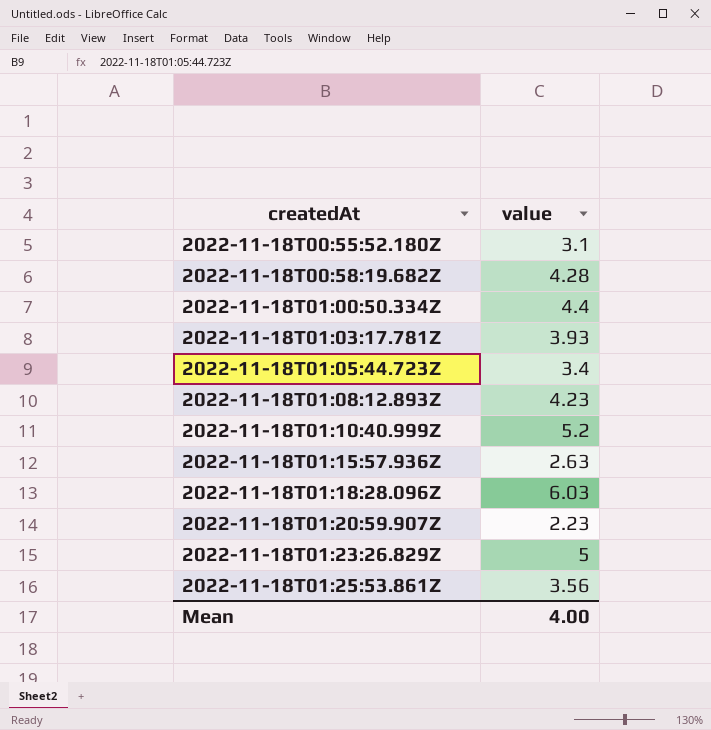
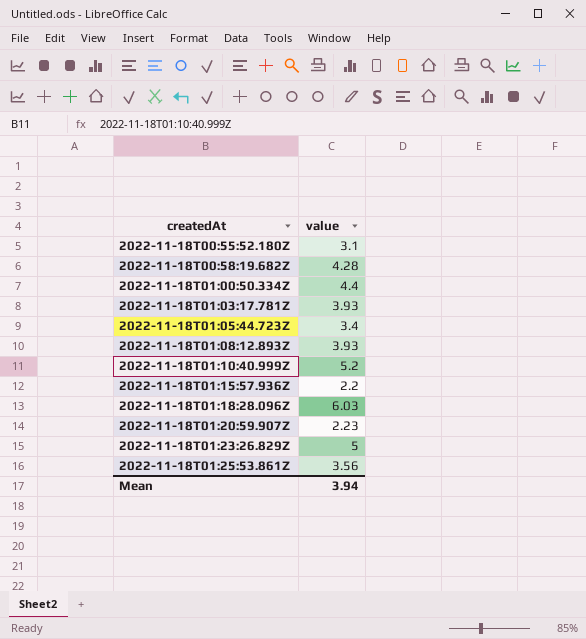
2022-11-18T01:08:12.893Z | value: 4.23 -> 3.93
2022-11-18T01:15:57.936Z | value: 2.63 -> 2.2
Mean | value: 4.00 -> 3.94

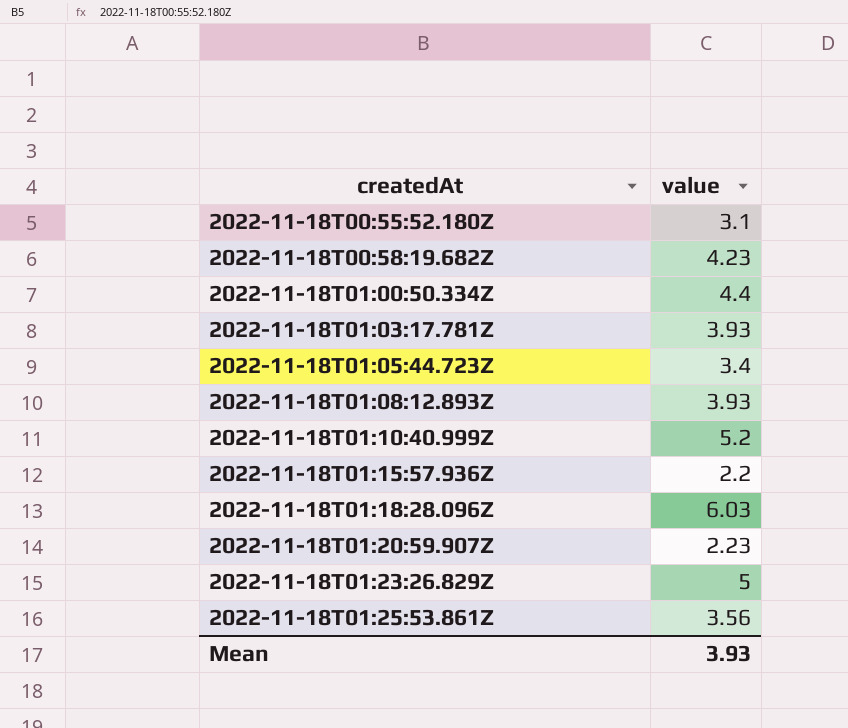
2022-11-18T00:58:19.682Z | value: 4.28 -> 4.23
Mean | value: 3.94 -> 3.93

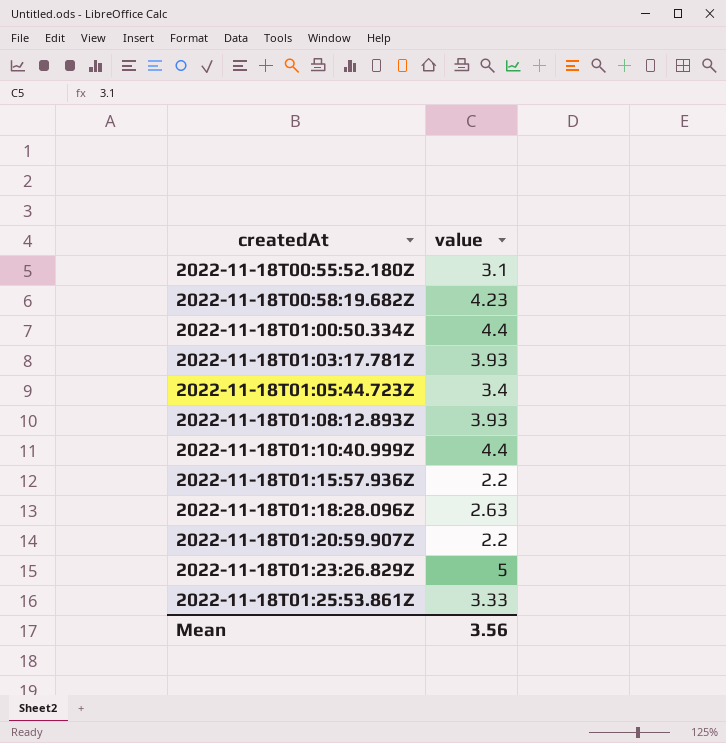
2022-11-18T01:10:40.999Z | value: 5.2 -> 4.4
2022-11-18T01:18:28.096Z | value: 6.03 -> 2.63
2022-11-18T01:20:59.907Z | value: 2.23 -> 2.2
2022-11-18T01:25:53.861Z | value: 3.56 -> 3.33
Mean | value: 3.93 -> 3.56

